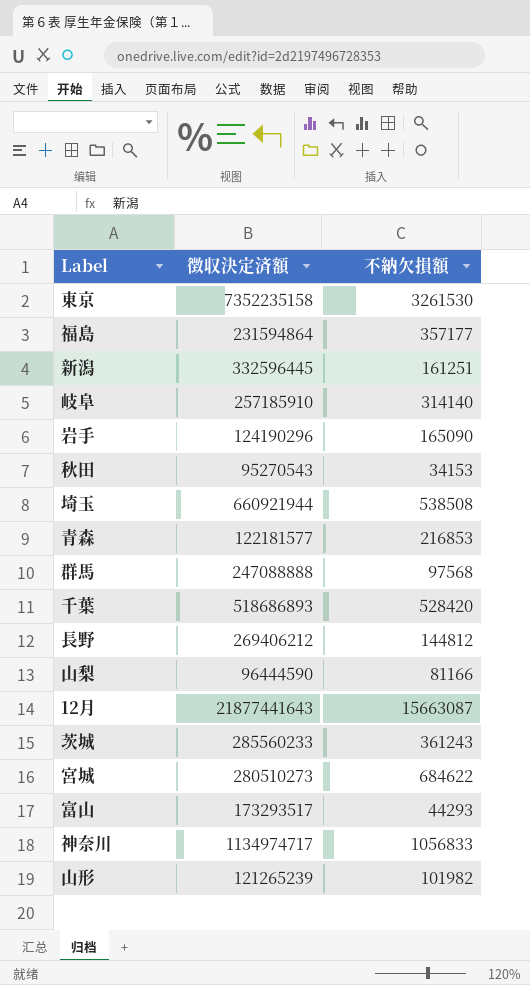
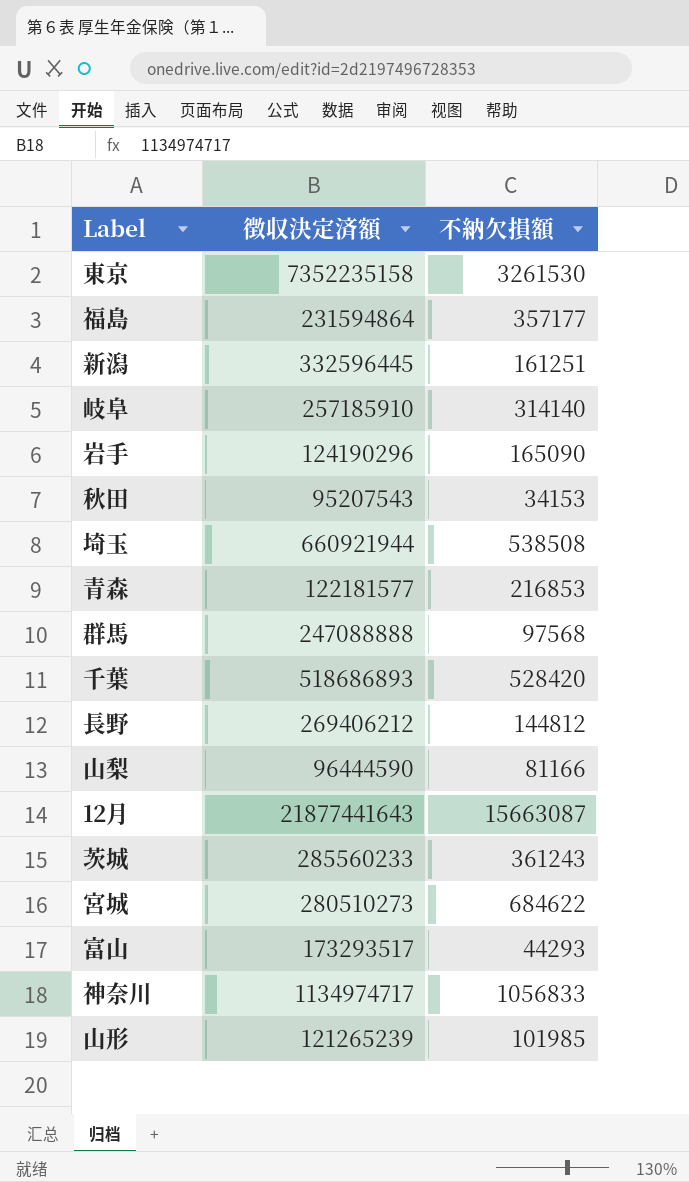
秋田 | 徴収決定済額: 95270543 -> 95207543
山形 | 不納欠損額: 101982 -> 101985

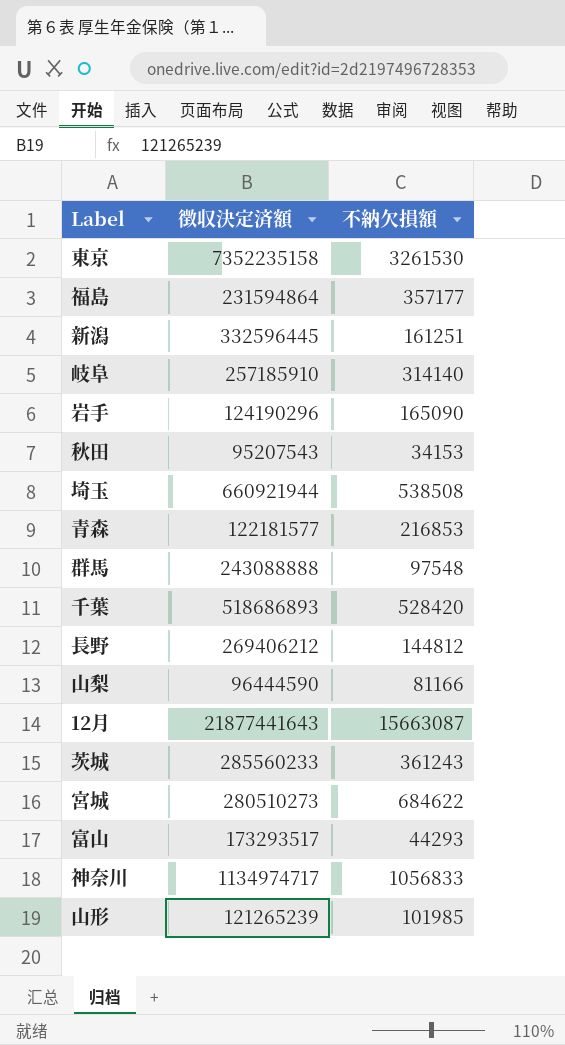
群馬 | 徴収決定済額: 247088888 -> 243088888
群馬 | 不納欠損額: 97568 -> 97548

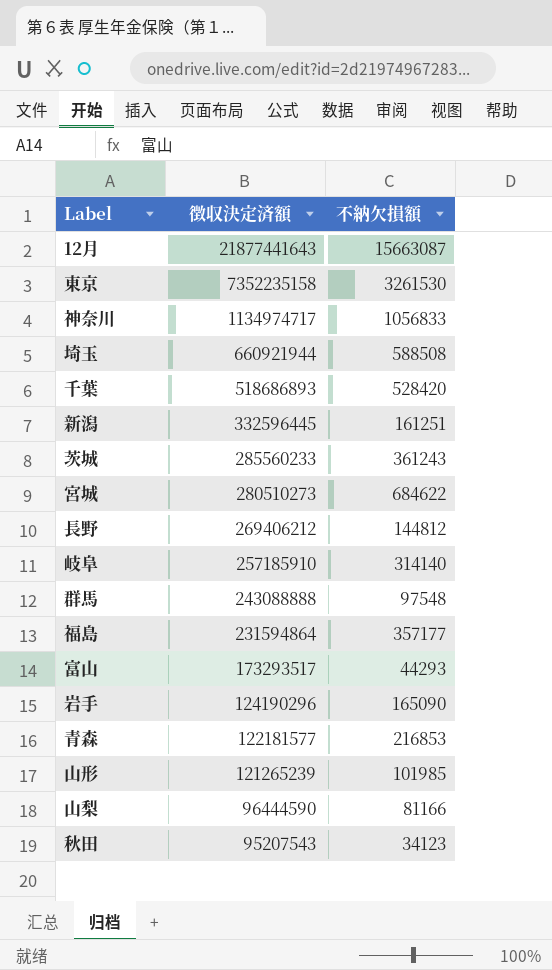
row order: none -> 徴収決定済額 descending
埼玉 | 不納欠損額: 538508 -> 588508
秋田 | 不納欠損額: 34153 -> 34123

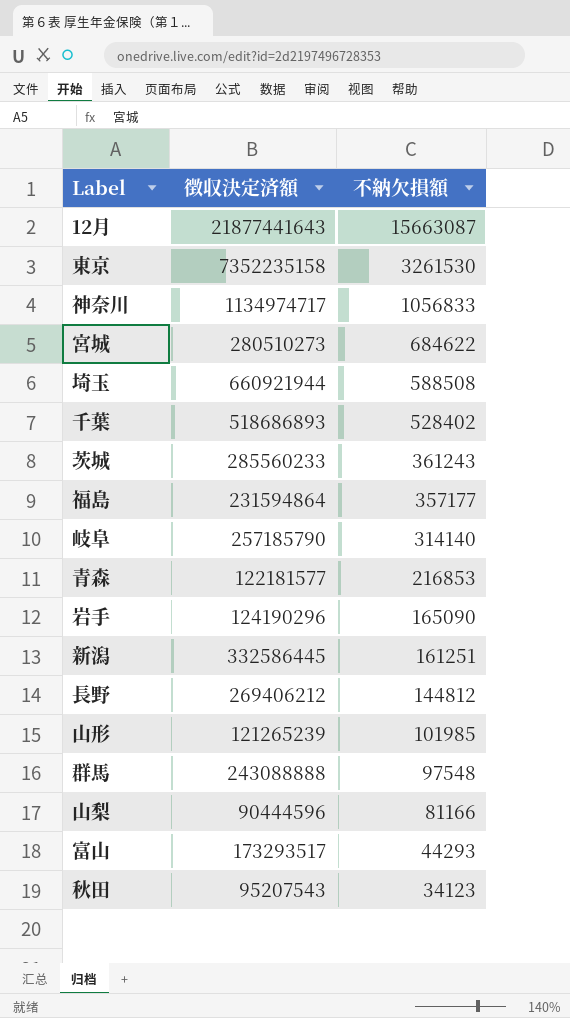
row order: 徴収決定済額 descending -> 不納欠損額 descending
千葉 | 不納欠損額: 528420 -> 528402
岐阜 | 徴収決定済額: 257185910 -> 257185790
新潟 | 徴収決定済額: 332596445 -> 332586445
山梨 | 徴収決定済額: 96444590 -> 90444596

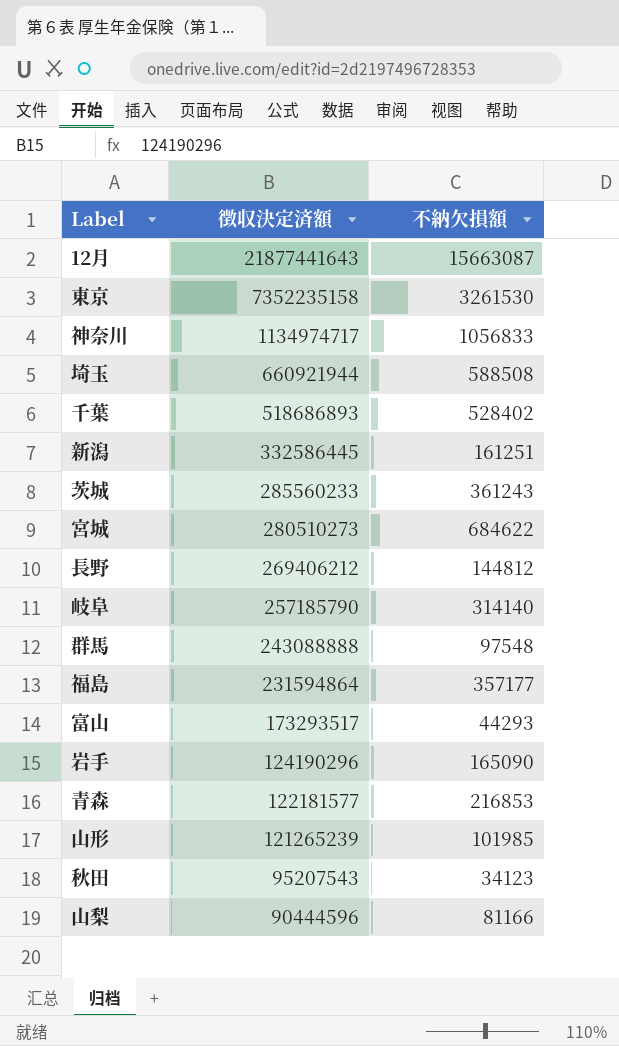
row order: 不納欠損額 descending -> 徴収決定済額 descending

